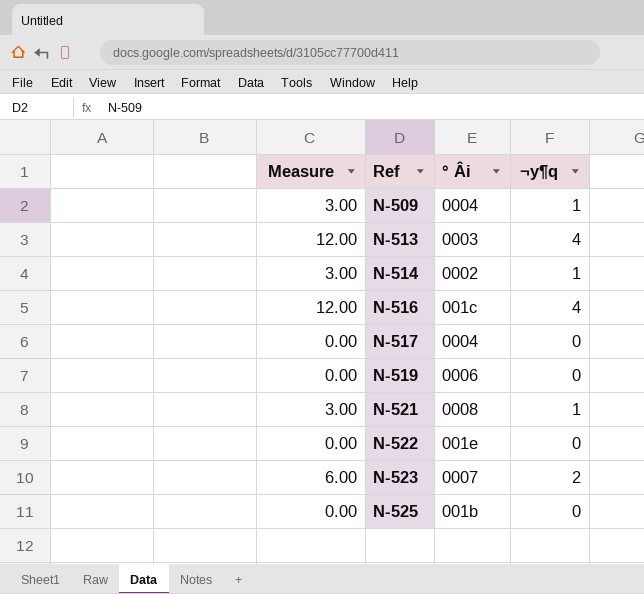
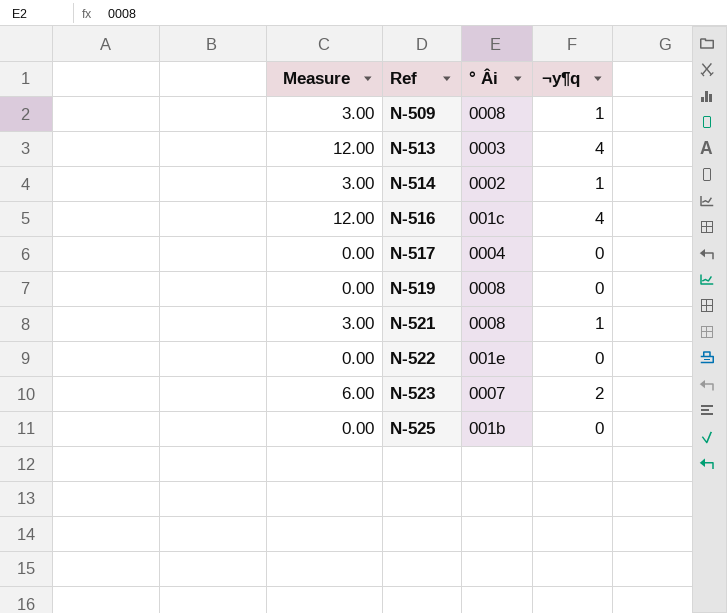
N-509 | ° Âi: 0004 -> 0008
N-519 | ° Âi: 0006 -> 0008

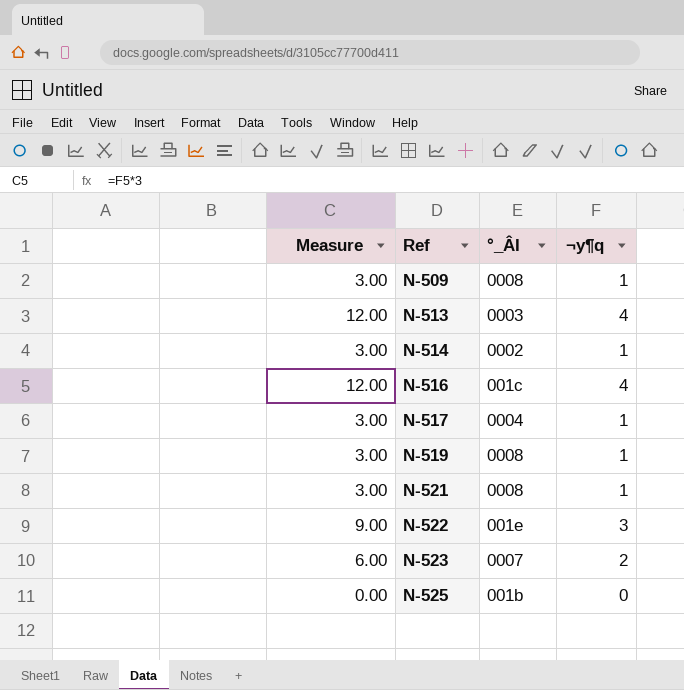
column name: ° Âi -> °_ÂI
N-517 | Measure: 0.00 -> 3.00
N-517 | ¬y¶q: 0 -> 1
N-519 | Measure: 0.00 -> 3.00
N-519 | ¬y¶q: 0 -> 1
N-522 | Measure: 0.00 -> 9.00
N-522 | ¬y¶q: 0 -> 3

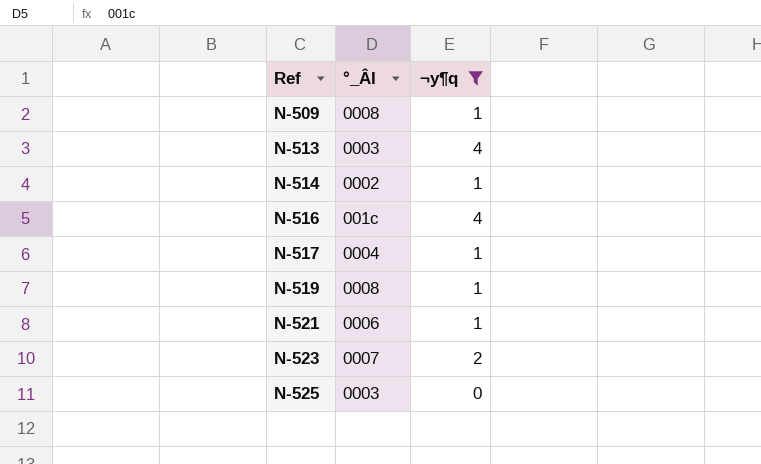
filter: none -> ¬y¶q != 3
column Measure | formula: [¬y¶q] * 3 -> none
N-521 | °_ÂI: 0008 -> 0006
N-525 | °_ÂI: 001b -> 0003

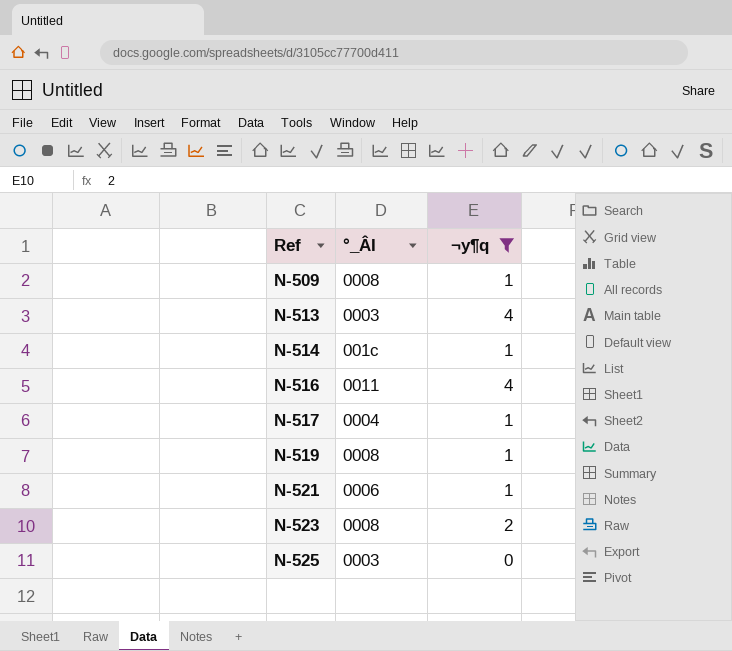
N-514 | °_ÂI: 0002 -> 001c
N-516 | °_ÂI: 001c -> 0011
N-523 | °_ÂI: 0007 -> 0008

